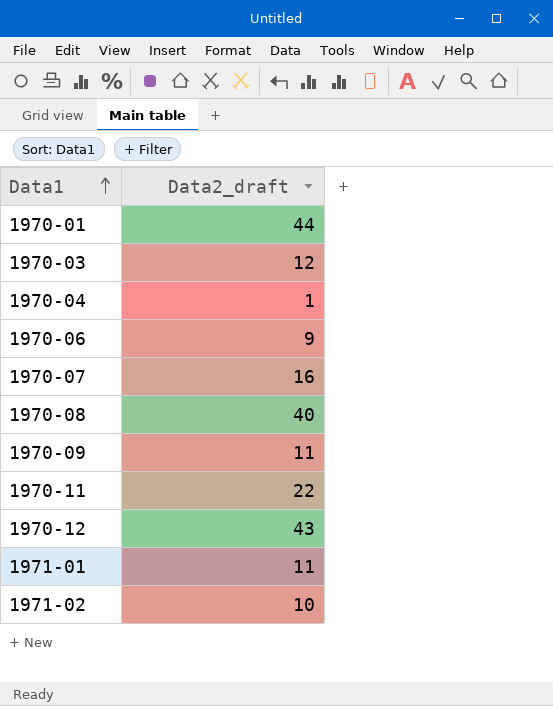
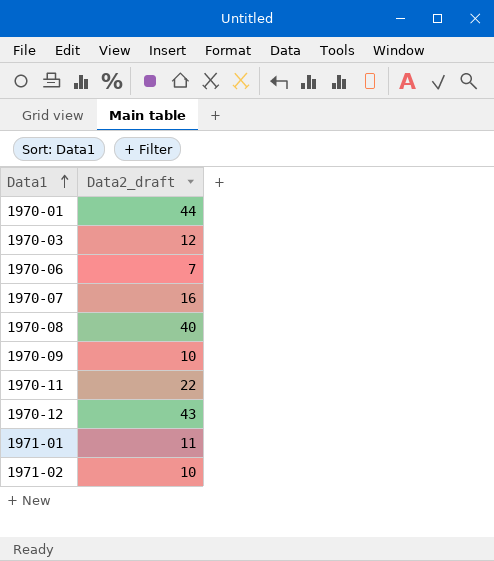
row 1970-04: 1 -> none
1970-06 | Data2_draft: 9 -> 7
1970-09 | Data2_draft: 11 -> 10

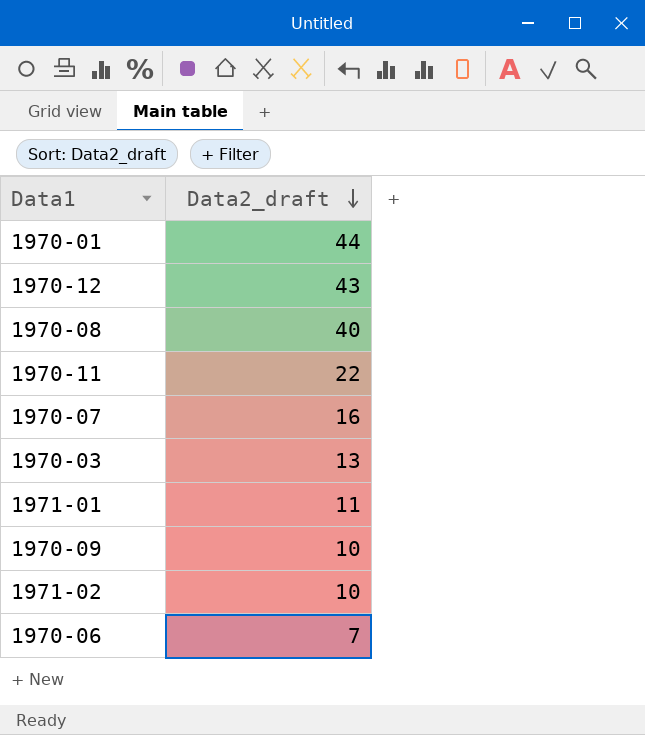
row order: Data1 ascending -> Data2_draft descending
1970-03 | Data2_draft: 12 -> 13

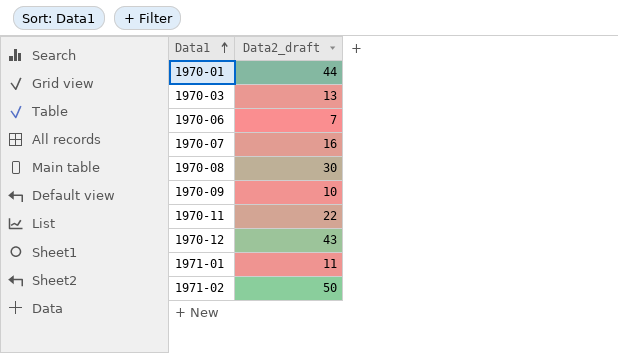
row order: Data2_draft descending -> Data1 ascending
1970-08 | Data2_draft: 40 -> 30
1971-02 | Data2_draft: 10 -> 50

